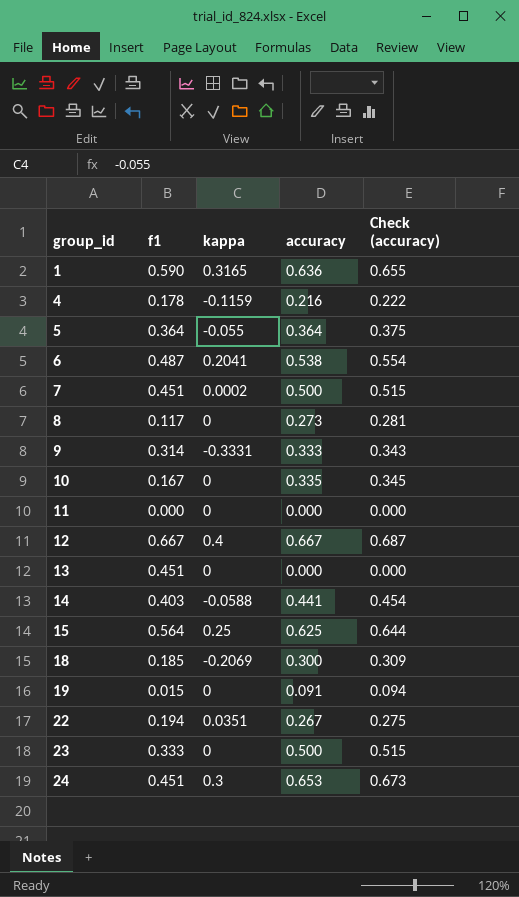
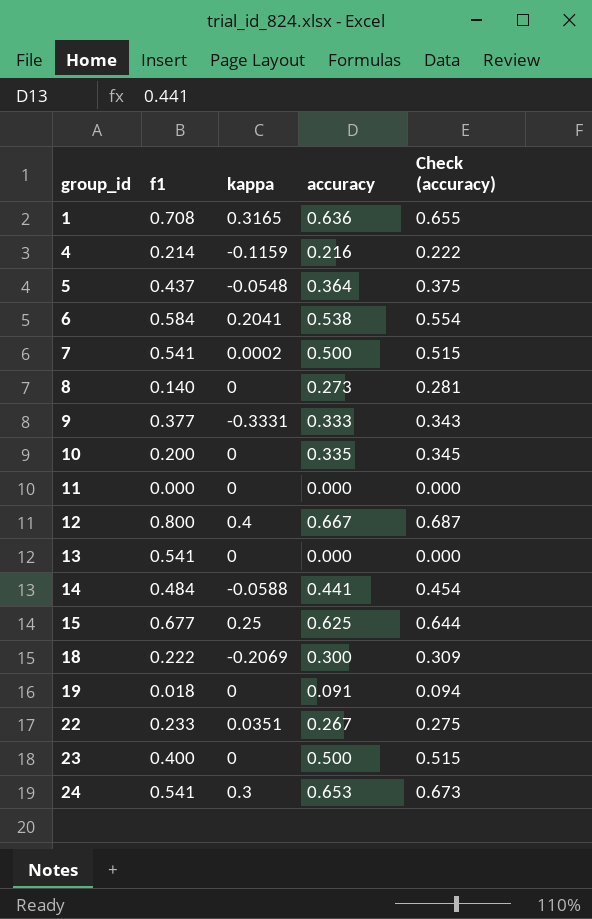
1 | f1: 0.590 -> 0.708
4 | f1: 0.178 -> 0.214
5 | f1: 0.364 -> 0.437
5 | kappa: -0.055 -> -0.0548
6 | f1: 0.487 -> 0.584
7 | f1: 0.451 -> 0.541
8 | f1: 0.117 -> 0.140
9 | f1: 0.314 -> 0.377
10 | f1: 0.167 -> 0.200
12 | f1: 0.667 -> 0.800
13 | f1: 0.451 -> 0.541
14 | f1: 0.403 -> 0.484
15 | f1: 0.564 -> 0.677
18 | f1: 0.185 -> 0.222
19 | f1: 0.015 -> 0.018
22 | f1: 0.194 -> 0.233
23 | f1: 0.333 -> 0.400
24 | f1: 0.451 -> 0.541

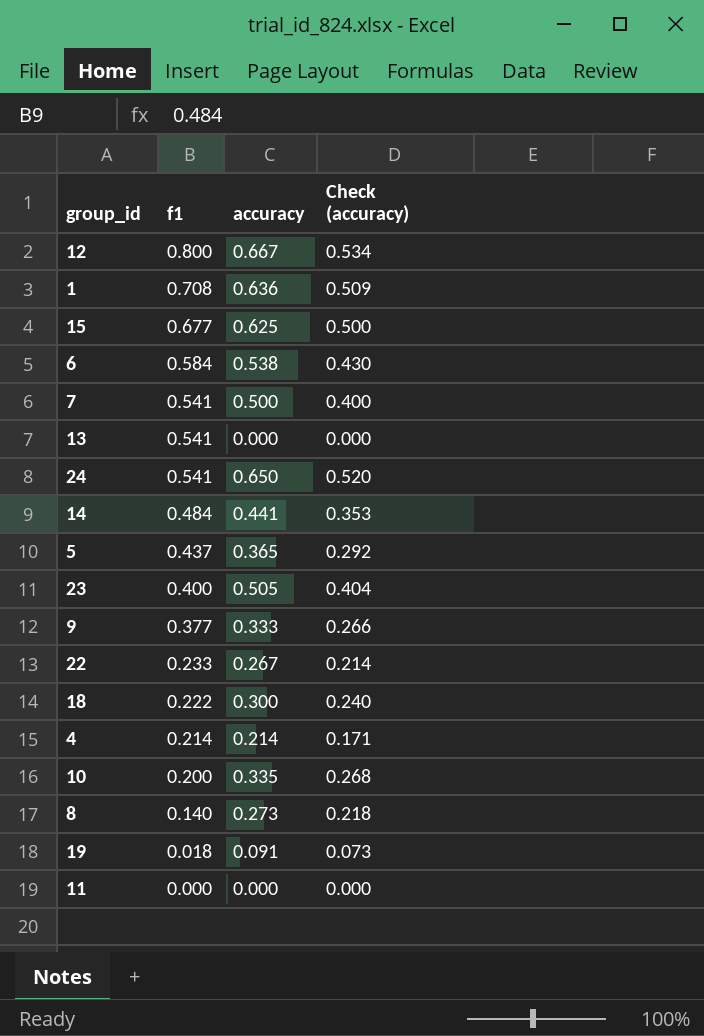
row order: group_id ascending -> f1 descending
column kappa | position: 3 -> none
column Check (accuracy) | formula: [accuracy] * 1.03 -> [accuracy] * 0.8
24 | accuracy: 0.653 -> 0.650
5 | accuracy: 0.364 -> 0.365
23 | accuracy: 0.500 -> 0.505
4 | accuracy: 0.216 -> 0.214

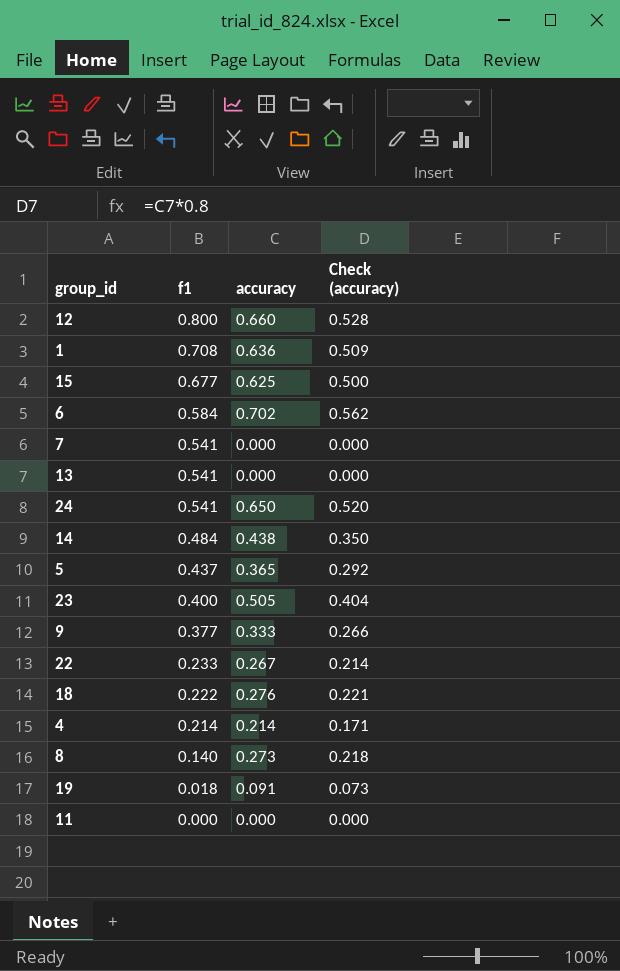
row 10: 0.200 | 0.335 | 0.268 -> none
12 | accuracy: 0.667 -> 0.660
12 | Check (accuracy): 0.534 -> 0.528
6 | accuracy: 0.538 -> 0.702
6 | Check (accuracy): 0.430 -> 0.562
7 | accuracy: 0.500 -> 0.000
7 | Check (accuracy): 0.400 -> 0.000
14 | accuracy: 0.441 -> 0.438
14 | Check (accuracy): 0.353 -> 0.350
18 | accuracy: 0.300 -> 0.276
18 | Check (accuracy): 0.240 -> 0.221

